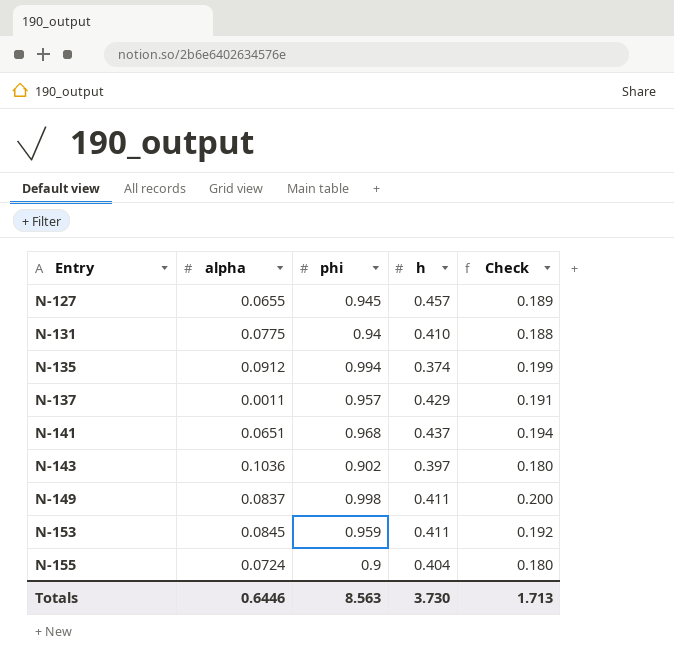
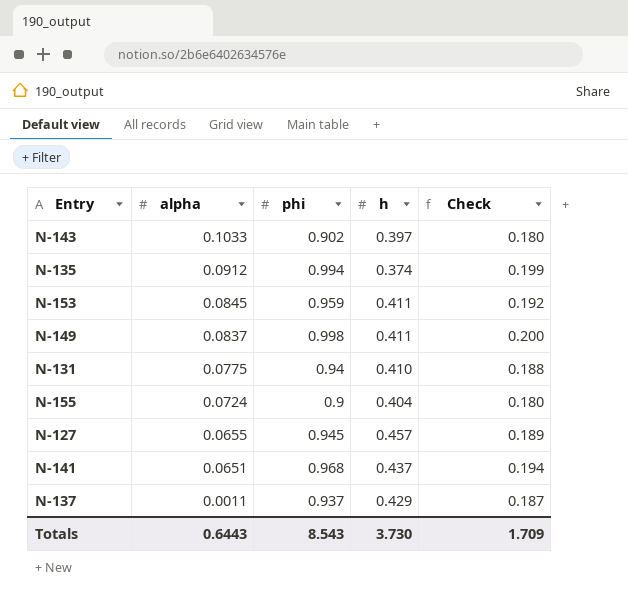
row order: Entry ascending -> alpha descending
N-143 | alpha: 0.1036 -> 0.1033
N-137 | phi: 0.957 -> 0.937
N-137 | Check: 0.191 -> 0.187
Totals | alpha: 0.6446 -> 0.6443
Totals | phi: 8.563 -> 8.543
Totals | Check: 1.713 -> 1.709

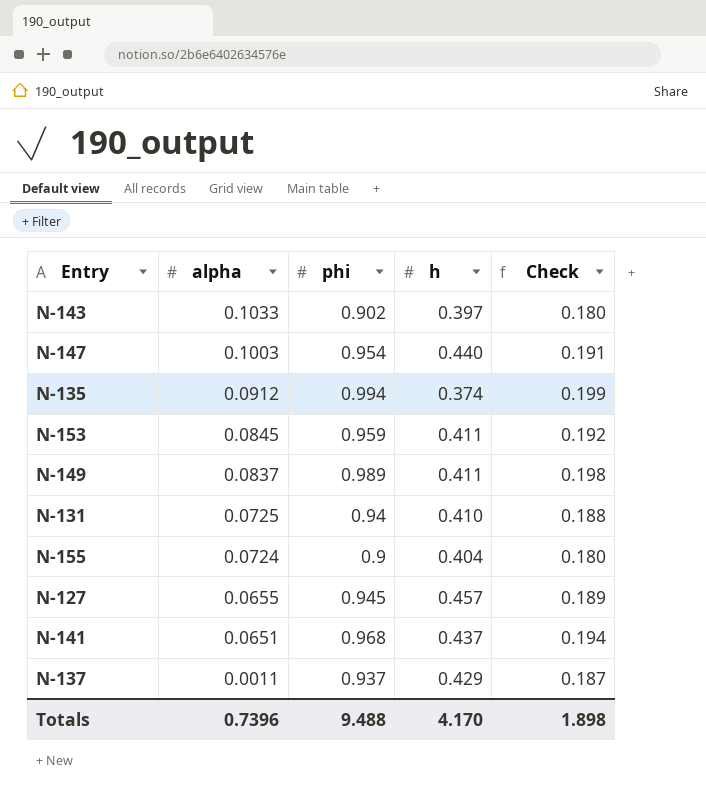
row N-147: none -> 0.1003 | 0.954 | 0.440 | 0.191
N-149 | phi: 0.998 -> 0.989
N-149 | Check: 0.200 -> 0.198
N-131 | alpha: 0.0775 -> 0.0725
Totals | alpha: 0.6443 -> 0.7396
Totals | phi: 8.543 -> 9.488
Totals | h: 3.730 -> 4.170
Totals | Check: 1.709 -> 1.898

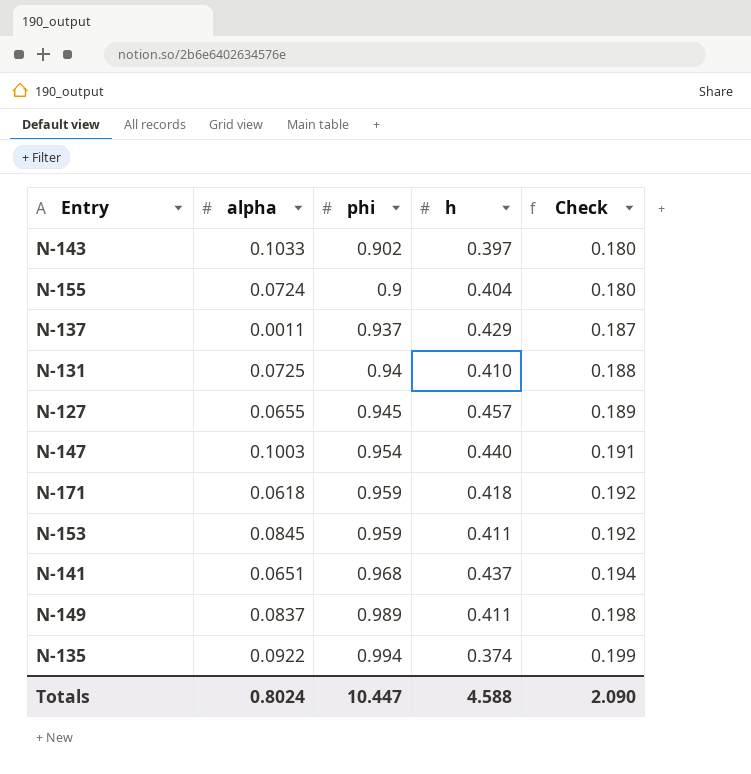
row order: alpha descending -> Check ascending
row N-171: none -> 0.0618 | 0.959 | 0.418 | 0.192
N-135 | alpha: 0.0912 -> 0.0922
Totals | alpha: 0.7396 -> 0.8024
Totals | phi: 9.488 -> 10.447
Totals | h: 4.170 -> 4.588
Totals | Check: 1.898 -> 2.090

